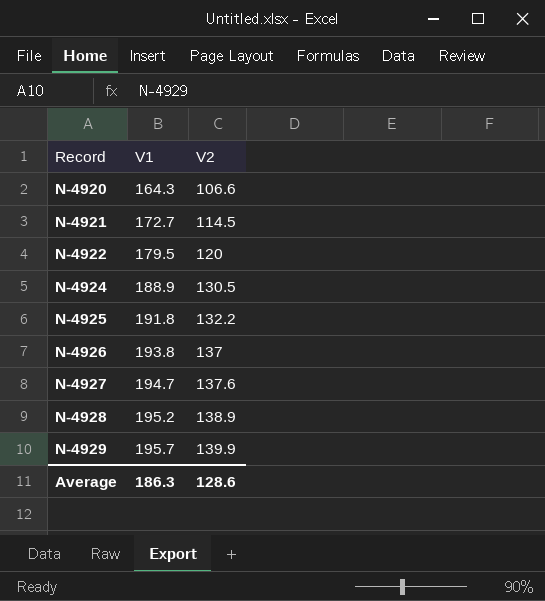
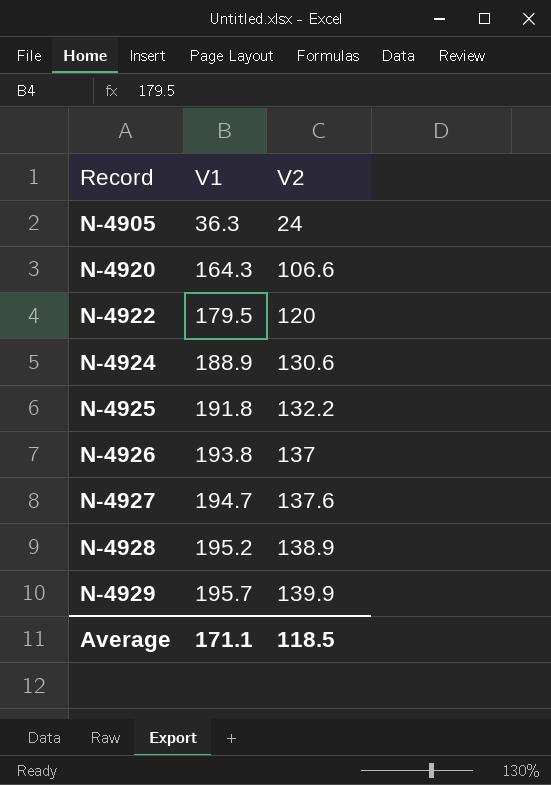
row N-4921: 172.7 | 114.5 -> none
row N-4905: none -> 36.3 | 24
N-4924 | V2: 130.5 -> 130.6
Average | V1: 186.3 -> 171.1
Average | V2: 128.6 -> 118.5

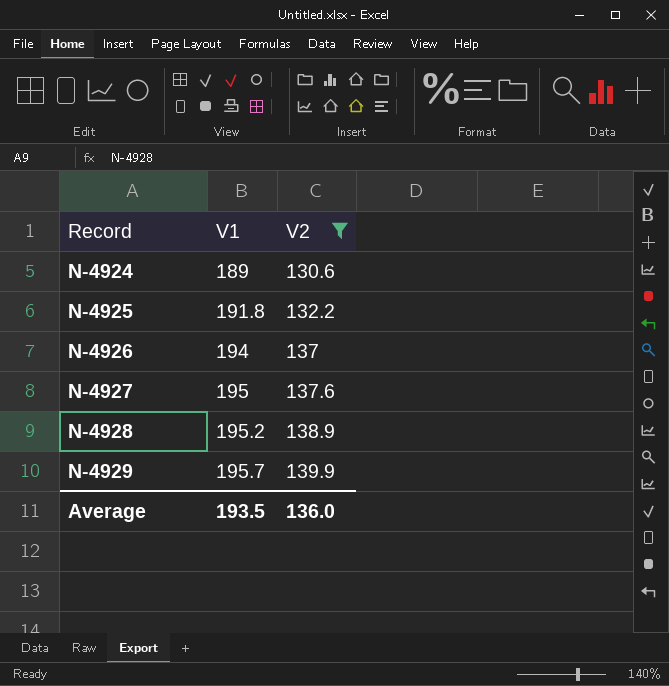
filter: none -> V2 >= 130.6
N-4924 | V1: 188.9 -> 189
N-4926 | V1: 193.8 -> 194
N-4927 | V1: 194.7 -> 195
Average | V1: 171.1 -> 193.5
Average | V2: 118.5 -> 136.0

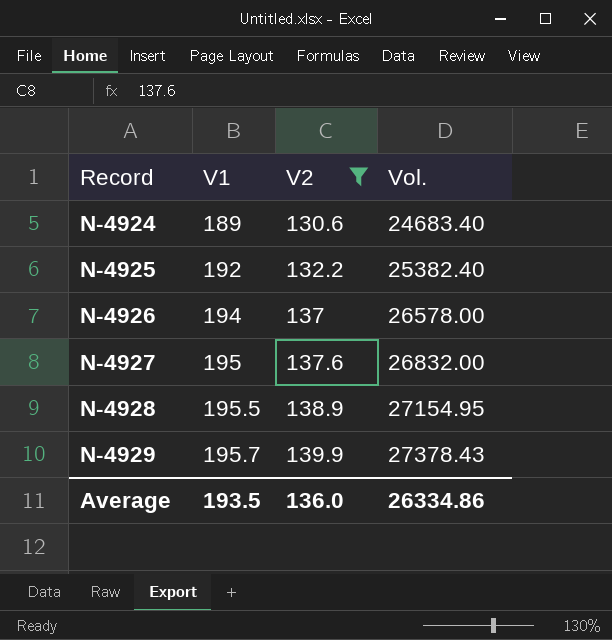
column Vol. | formula: none -> [V1] * [V2]
N-4925 | V1: 191.8 -> 192
N-4928 | V1: 195.2 -> 195.5

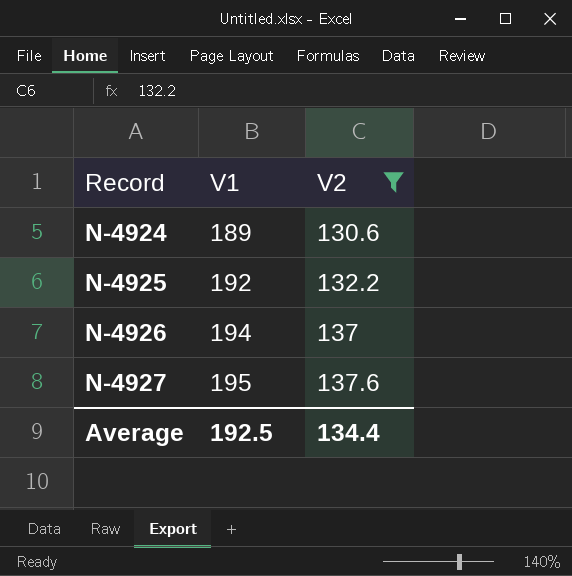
column Vol. | formula: [V1] * [V2] -> none
row N-4928: 195.5 | 138.9 | 27154.95 -> none
row N-4929: 195.7 | 139.9 | 27378.43 -> none
Average | V1: 193.5 -> 192.5
Average | V2: 136.0 -> 134.4

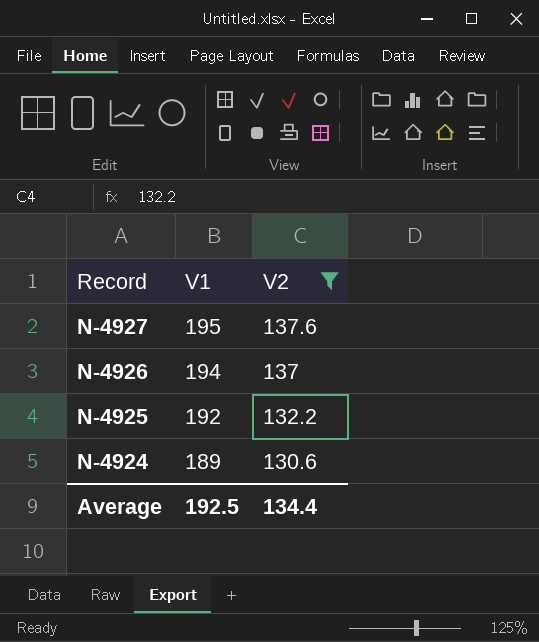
row order: Record ascending -> Record descending

